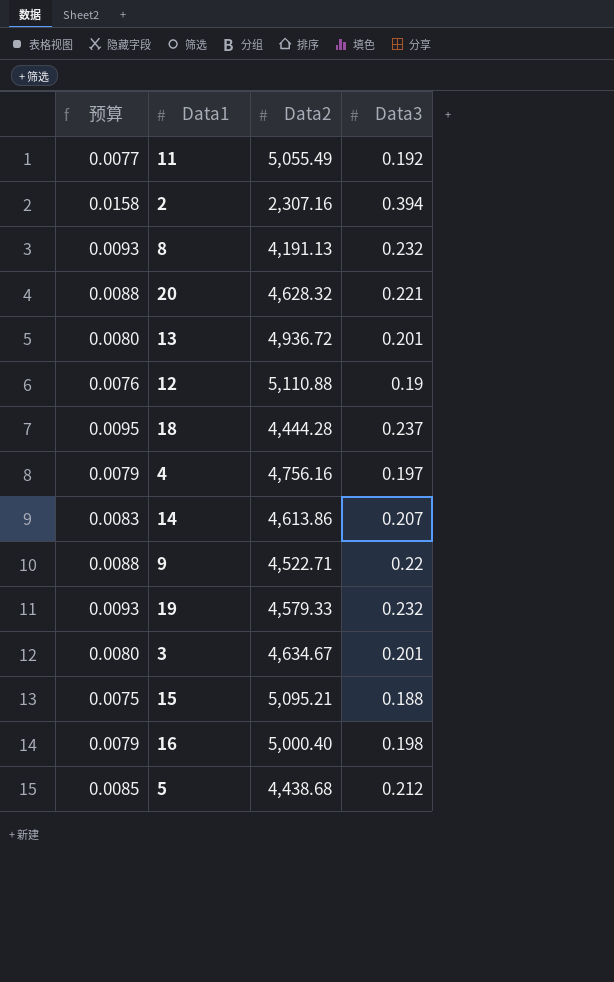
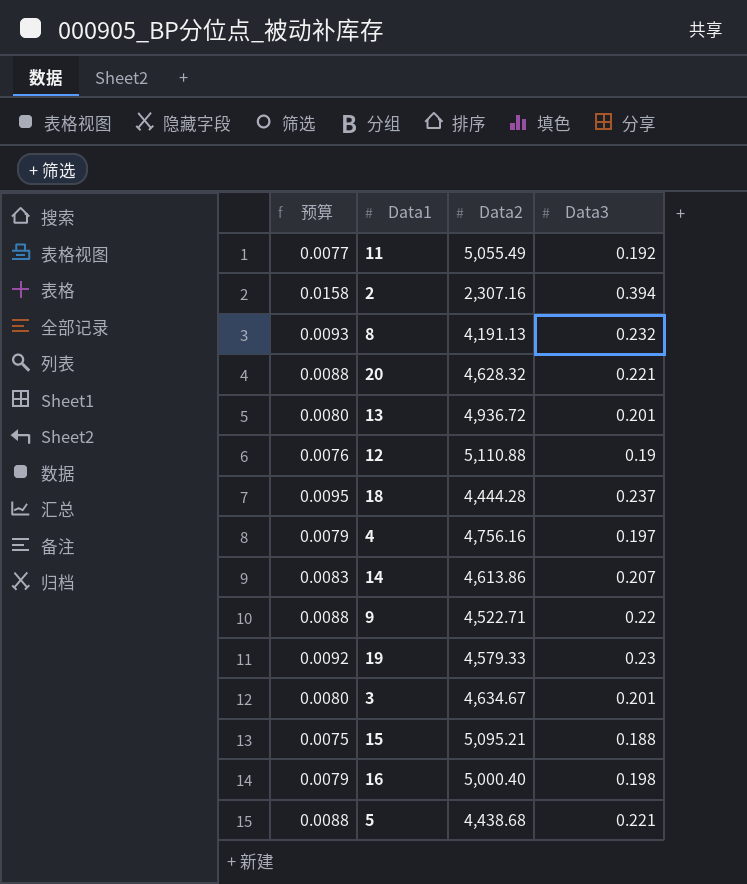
19 | 预算: 0.0093 -> 0.0092
19 | Data3: 0.232 -> 0.23
5 | 预算: 0.0085 -> 0.0088
5 | Data3: 0.212 -> 0.221

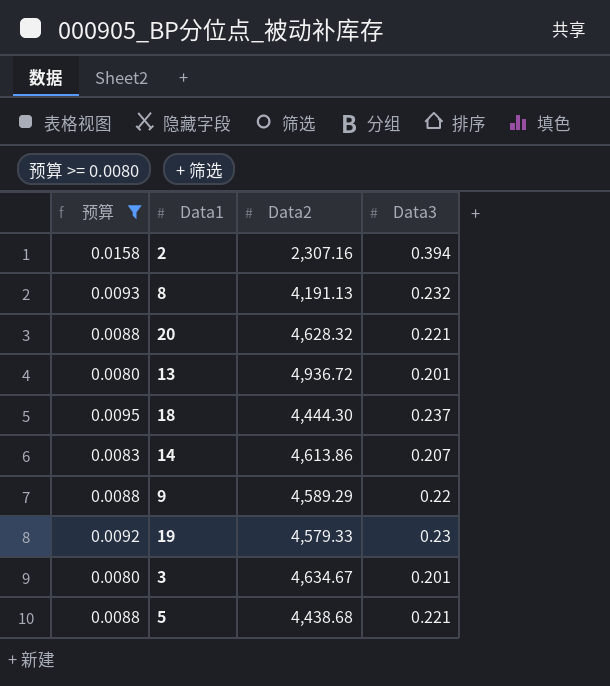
filter: none -> 预算 >= 0.0080
18 | Data2: 4,444.28 -> 4,444.30
9 | Data2: 4,522.71 -> 4,589.29

